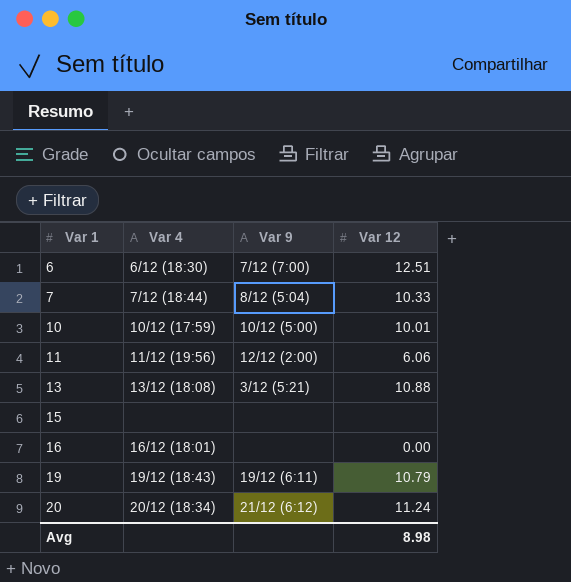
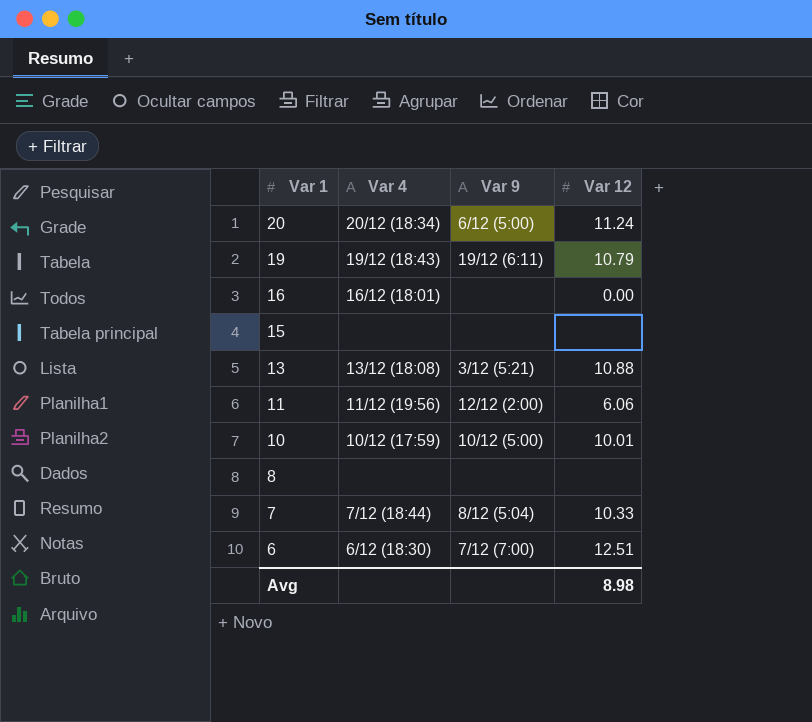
row order: Var 1 ascending -> Var 1 descending
20 | Var 9: 21/12 (6:12) -> 6/12 (5:00)
row 8: none -> none | none | none

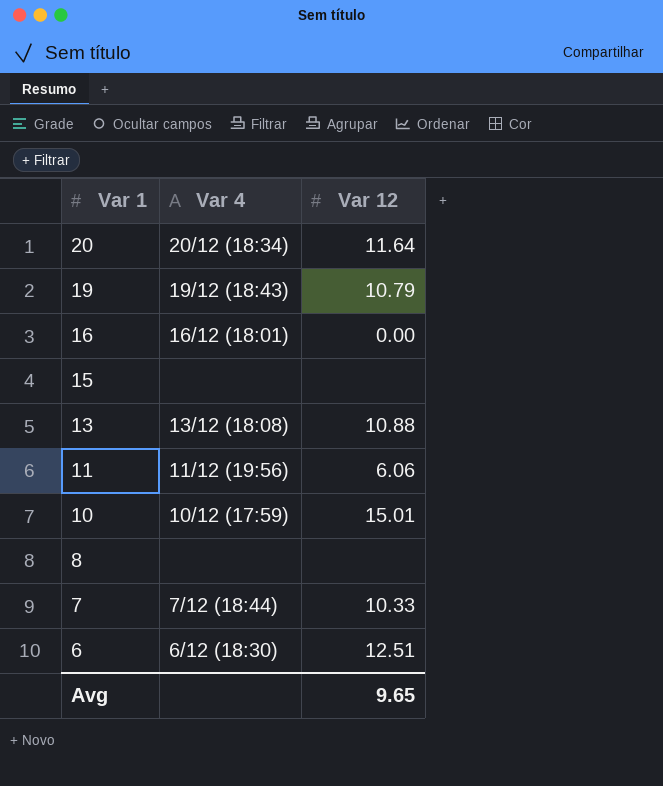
column Var 9 | position: 3 -> none
20 | Var 12: 11.24 -> 11.64
10 | Var 12: 10.01 -> 15.01
Avg | Var 12: 8.98 -> 9.65

